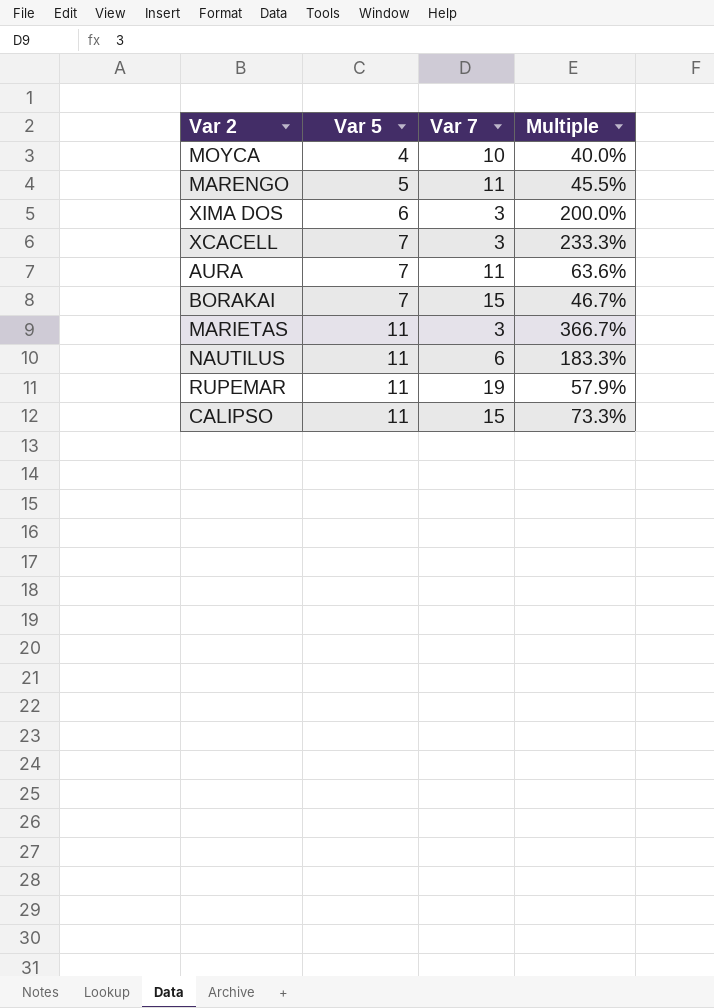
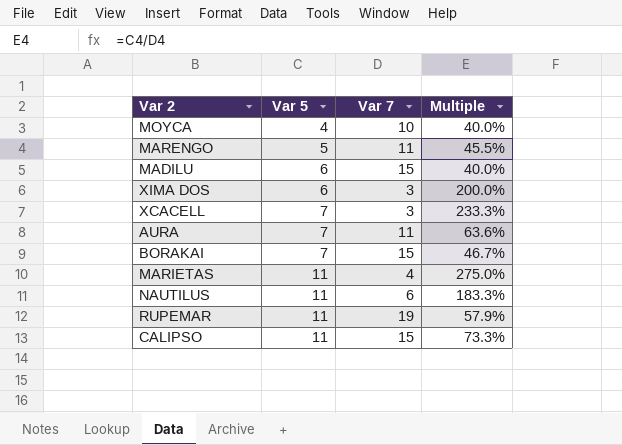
row MADILU: none -> 6 | 15 | 40.0%
MARIETAS | Var 7: 3 -> 4
MARIETAS | Multiple: 366.7% -> 275.0%

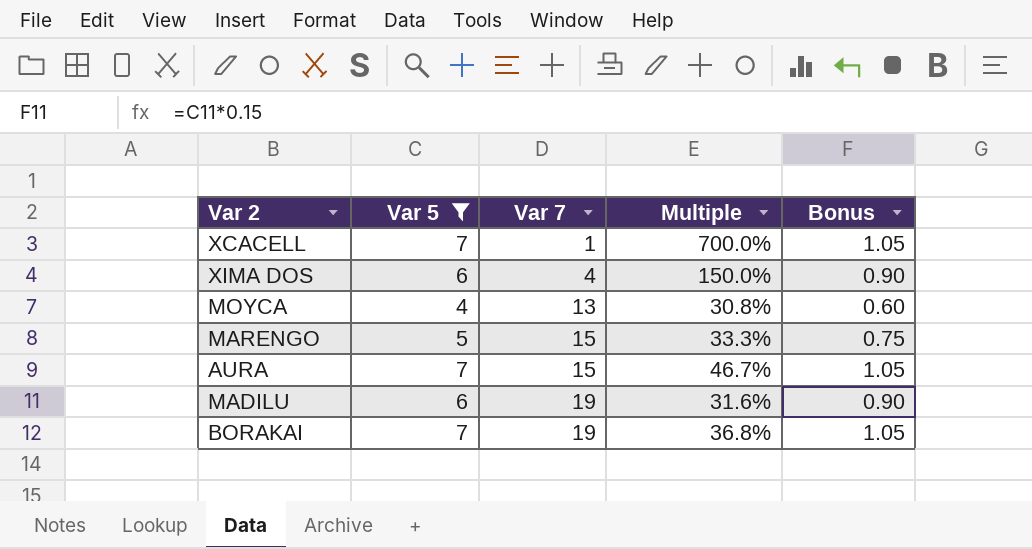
filter: none -> Var 5 != 11
row order: Var 5 ascending -> Var 7 ascending
column Bonus | formula: none -> [Var 5] * 0.15
XCACELL | Var 7: 3 -> 1
XCACELL | Multiple: 233.3% -> 700.0%
XIMA DOS | Var 7: 3 -> 4
XIMA DOS | Multiple: 200.0% -> 150.0%
MOYCA | Var 7: 10 -> 13
MOYCA | Multiple: 40.0% -> 30.8%
MARENGO | Var 7: 11 -> 15
MARENGO | Multiple: 45.5% -> 33.3%
AURA | Var 7: 11 -> 15
AURA | Multiple: 63.6% -> 46.7%
MADILU | Var 7: 15 -> 19
MADILU | Multiple: 40.0% -> 31.6%
BORAKAI | Var 7: 15 -> 19
BORAKAI | Multiple: 46.7% -> 36.8%

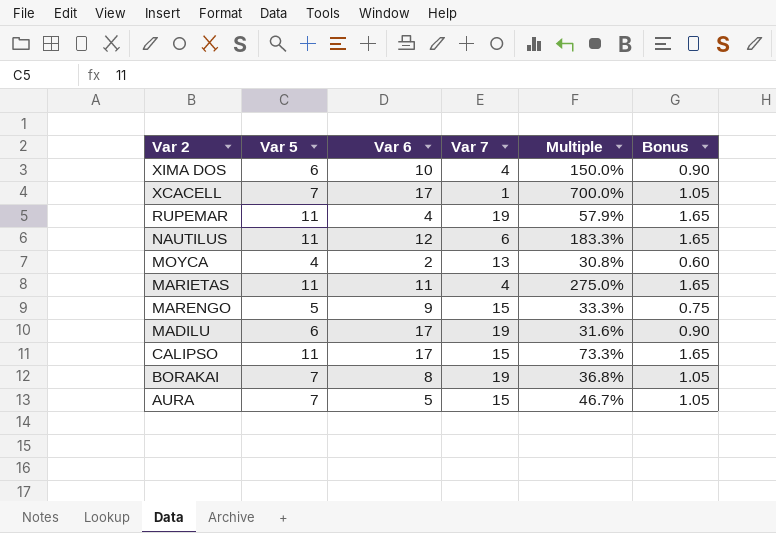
filter: Var 5 != 11 -> none
row order: Var 7 ascending -> Var 2 descending
column Var 6 | position: none -> 3

